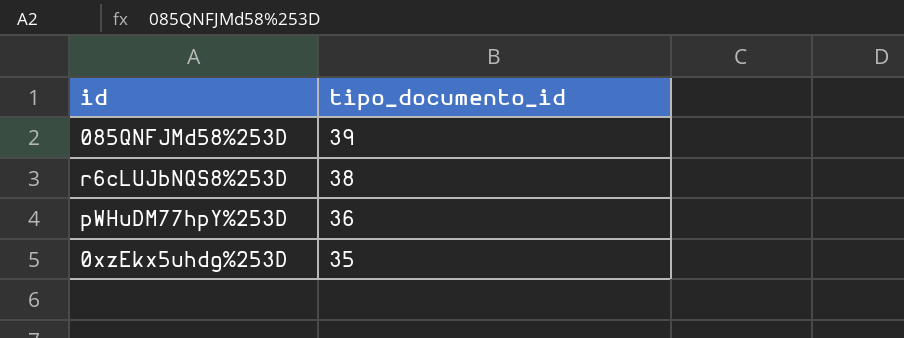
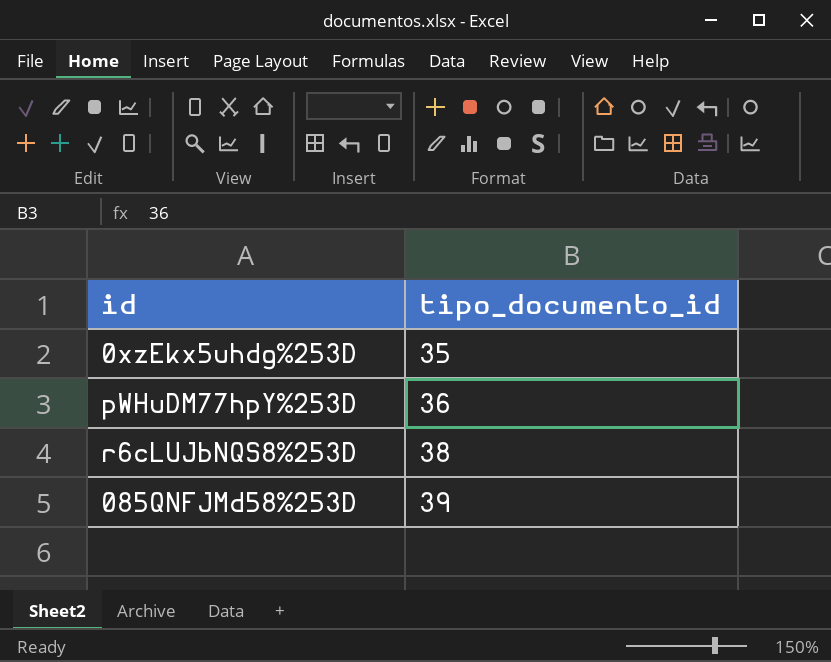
row order: tipo_documento_id descending -> tipo_documento_id ascending

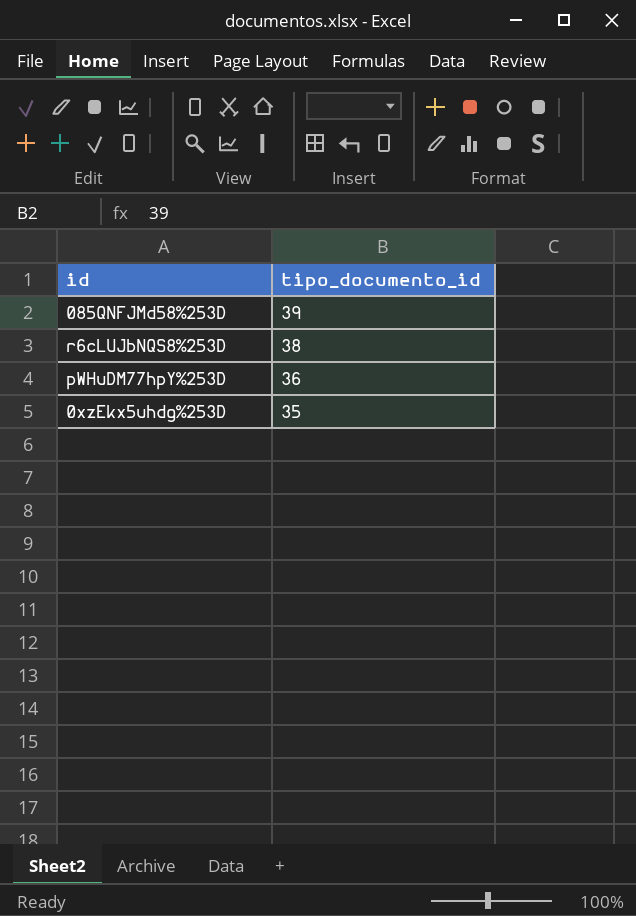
row order: tipo_documento_id ascending -> tipo_documento_id descending

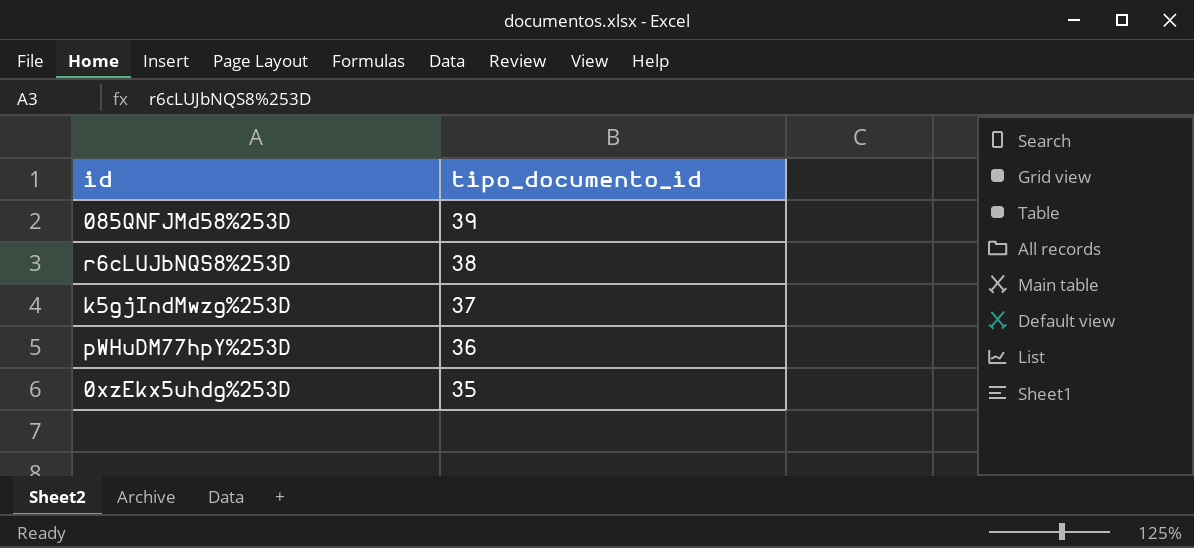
row k5gjIndMwzg%253D: none -> 37

